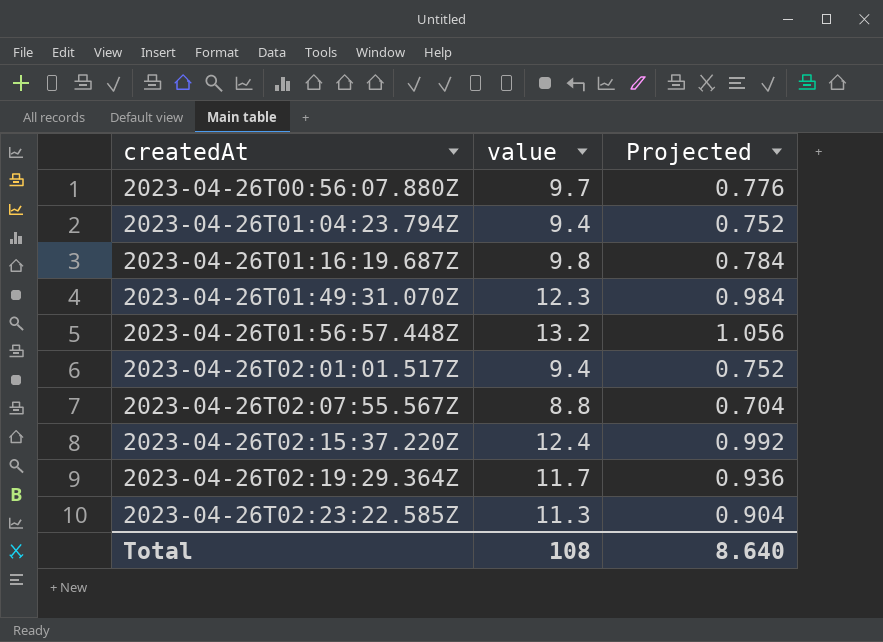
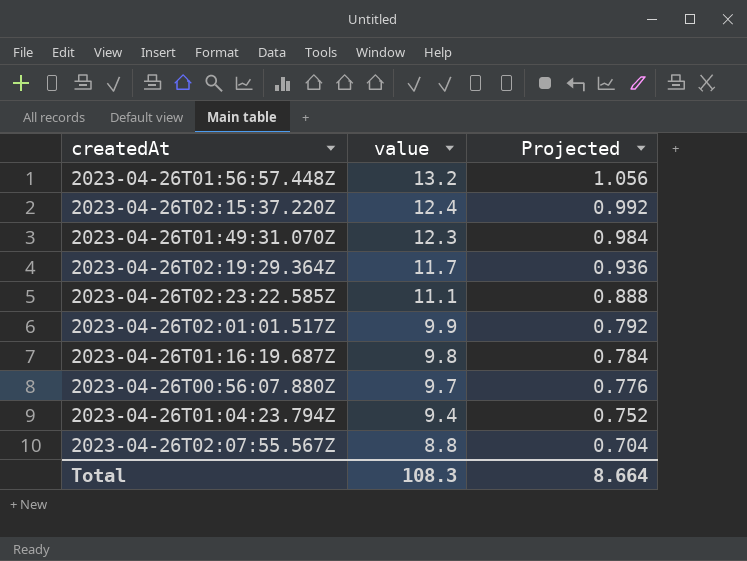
row order: createdAt ascending -> value descending
2023-04-26T02:23:22.585Z | value: 11.3 -> 11.1
2023-04-26T02:23:22.585Z | Projected: 0.904 -> 0.888
2023-04-26T02:01:01.517Z | value: 9.4 -> 9.9
2023-04-26T02:01:01.517Z | Projected: 0.752 -> 0.792
Total | value: 108 -> 108.3
Total | Projected: 8.640 -> 8.664

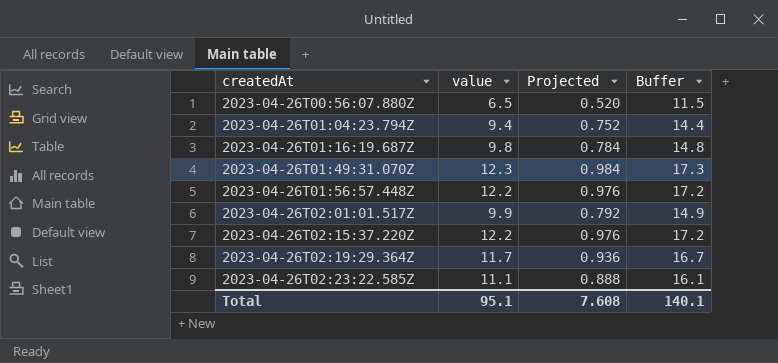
row order: value descending -> createdAt ascending
column Buffer | formula: none -> [value] + 5
row 2023-04-26T02:07:55.567Z: 8.8 | 0.704 -> none
2023-04-26T00:56:07.880Z | value: 9.7 -> 6.5
2023-04-26T00:56:07.880Z | Projected: 0.776 -> 0.520
2023-04-26T01:56:57.448Z | value: 13.2 -> 12.2
2023-04-26T01:56:57.448Z | Projected: 1.056 -> 0.976
2023-04-26T02:15:37.220Z | value: 12.4 -> 12.2
2023-04-26T02:15:37.220Z | Projected: 0.992 -> 0.976
Total | value: 108.3 -> 95.1
Total | Projected: 8.664 -> 7.608

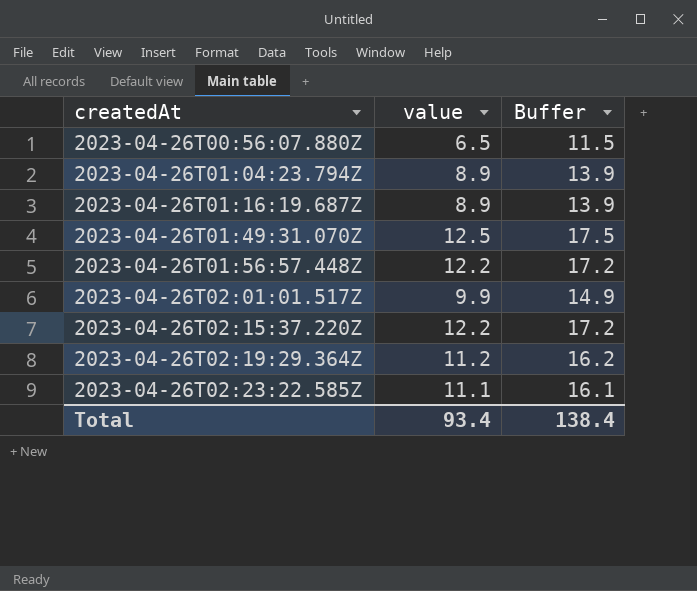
column Projected | formula: [value] * 0.08 -> none
2023-04-26T01:04:23.794Z | value: 9.4 -> 8.9
2023-04-26T01:04:23.794Z | Buffer: 14.4 -> 13.9
2023-04-26T01:16:19.687Z | value: 9.8 -> 8.9
2023-04-26T01:16:19.687Z | Buffer: 14.8 -> 13.9
2023-04-26T01:49:31.070Z | value: 12.3 -> 12.5
2023-04-26T01:49:31.070Z | Buffer: 17.3 -> 17.5
2023-04-26T02:19:29.364Z | value: 11.7 -> 11.2
2023-04-26T02:19:29.364Z | Buffer: 16.7 -> 16.2
Total | value: 95.1 -> 93.4
Total | Buffer: 140.1 -> 138.4

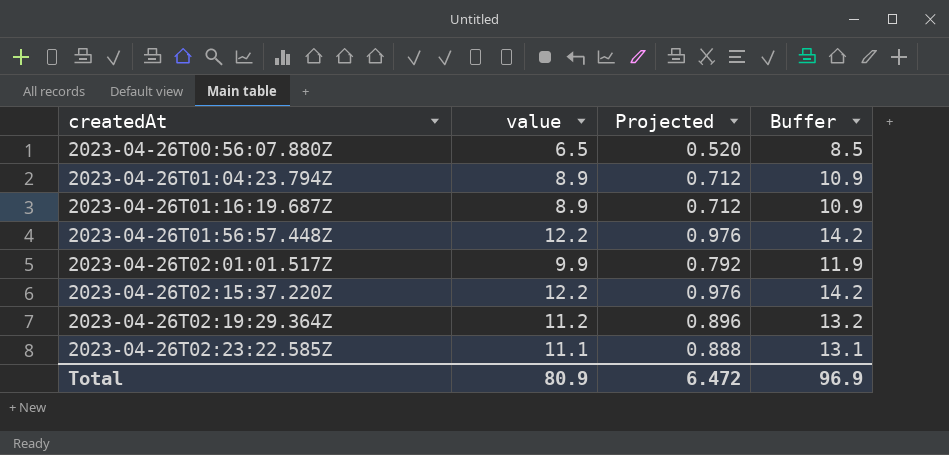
column Projected | formula: none -> [value] * 0.08
column Buffer | formula: [value] + 5 -> [value] + 2
row 2023-04-26T01:49:31.070Z: 12.5 | 17.5 -> none
Total | value: 93.4 -> 80.9
Total | Buffer: 138.4 -> 96.9

